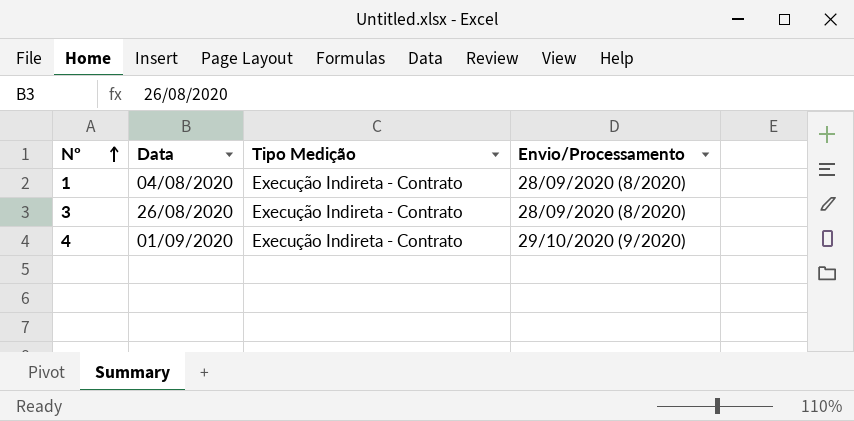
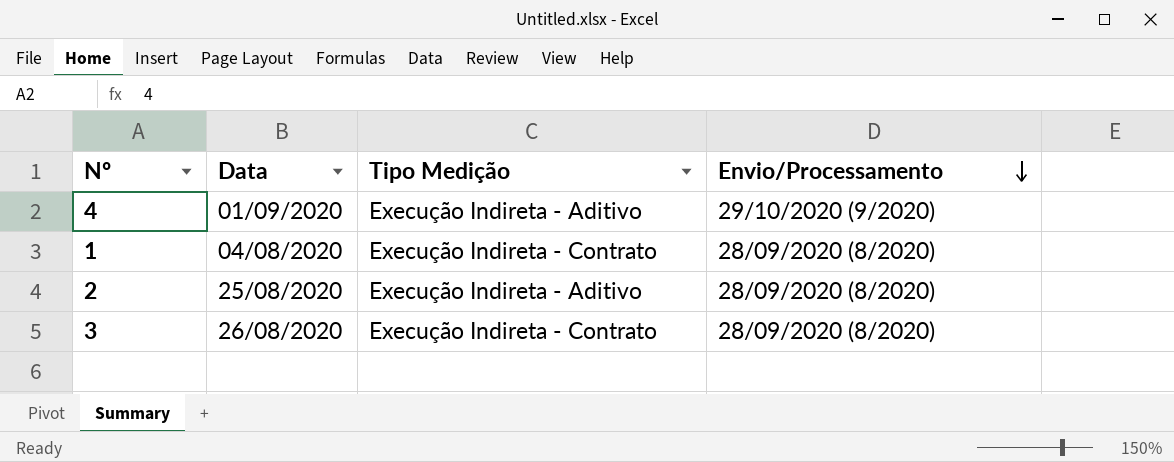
row order: Nº ascending -> Envio/Processamento descending
4 | Tipo Medição: Execução Indireta - Contrato -> Execução Indireta - Aditivo
row 2: none -> 25/08/2020 | Execução Indireta - Aditivo | 28/09/2020 (8/2020)

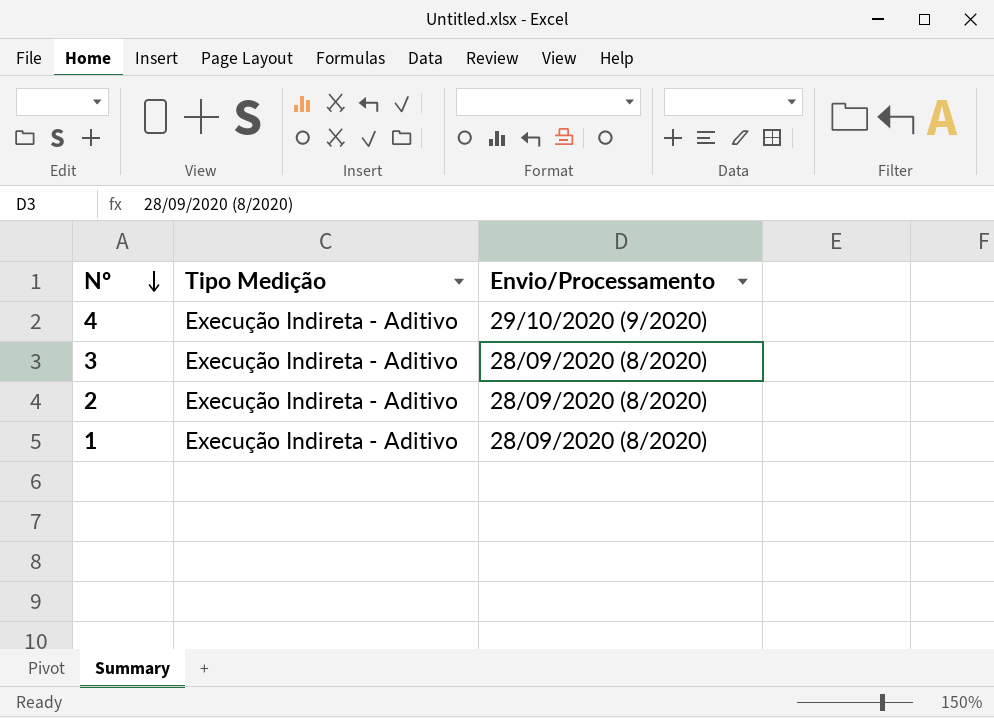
row order: Envio/Processamento descending -> Nº descending
column Data | position: 2 -> none
3 | Tipo Medição: Execução Indireta - Contrato -> Execução Indireta - Aditivo
1 | Tipo Medição: Execução Indireta - Contrato -> Execução Indireta - Aditivo

